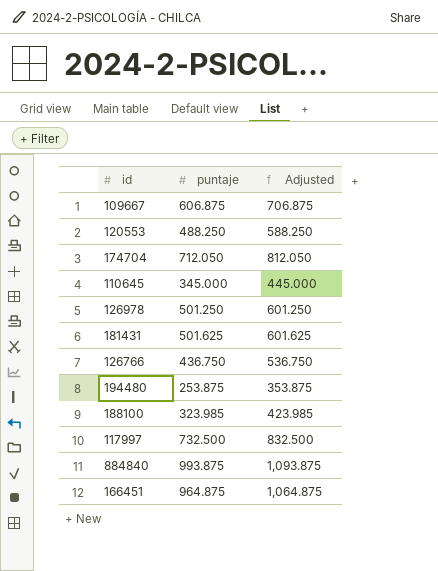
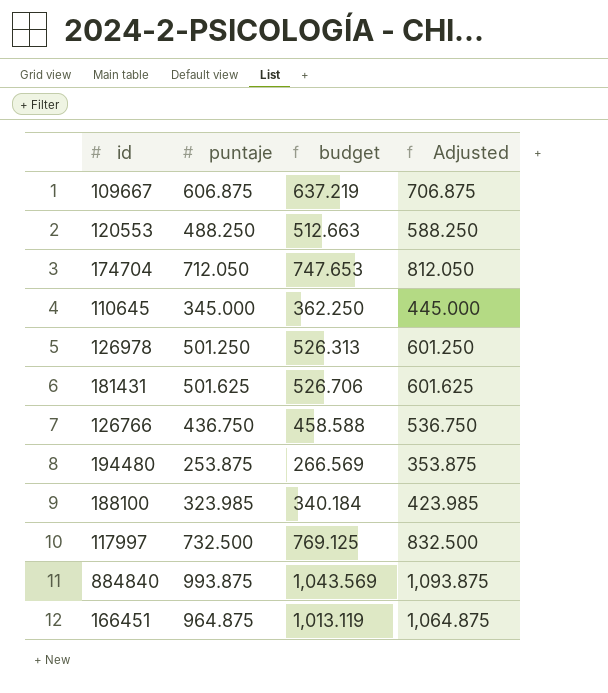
column budget | formula: none -> [puntaje] * 1.05

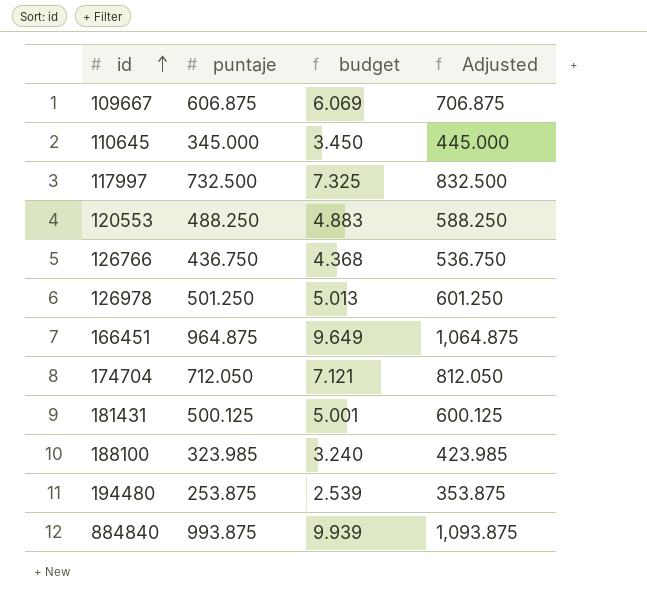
row order: none -> id ascending
column budget | formula: [puntaje] * 1.05 -> [puntaje] * 0.01
181431 | puntaje: 501.625 -> 500.125
181431 | Adjusted: 601.625 -> 600.125

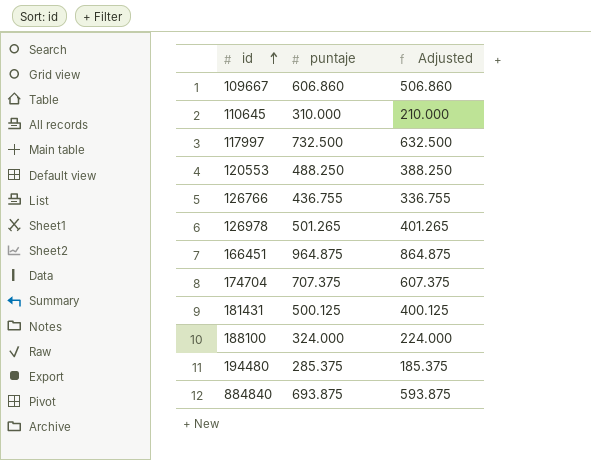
column budget | formula: [puntaje] * 0.01 -> none
column Adjusted | formula: [puntaje] + 100 -> [puntaje] - 100
109667 | puntaje: 606.875 -> 606.860
110645 | puntaje: 345.000 -> 310.000
126766 | puntaje: 436.750 -> 436.755
126978 | puntaje: 501.250 -> 501.265
174704 | puntaje: 712.050 -> 707.375
188100 | puntaje: 323.985 -> 324.000
194480 | puntaje: 253.875 -> 285.375
884840 | puntaje: 993.875 -> 693.875

